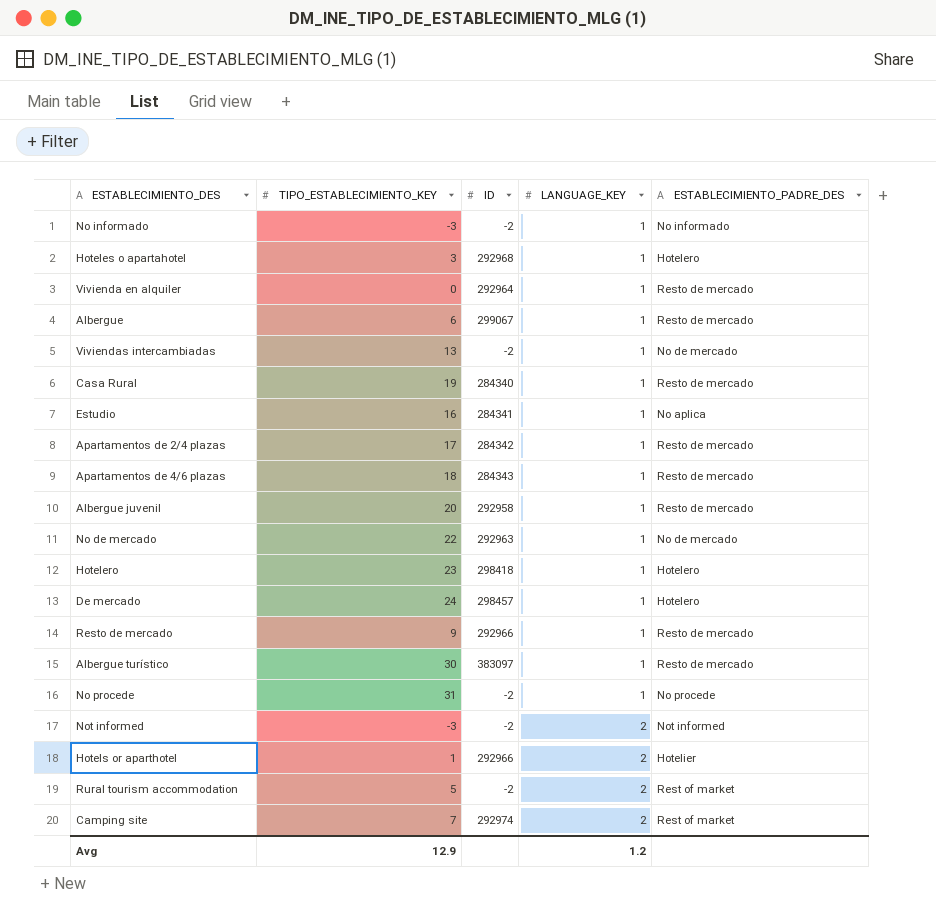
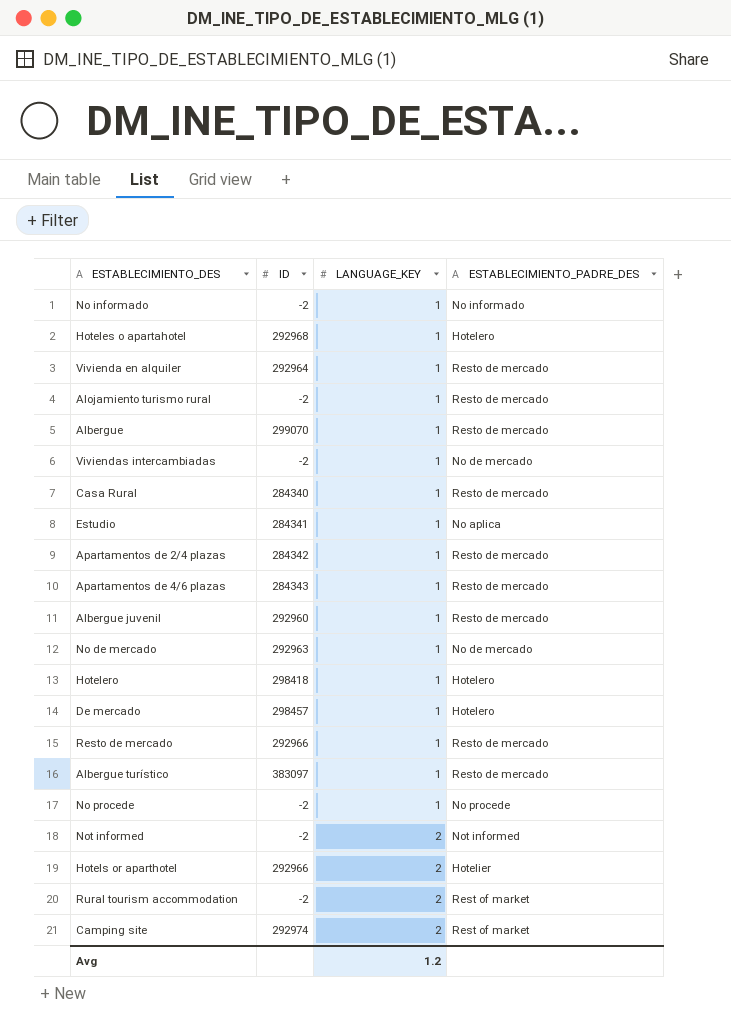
column TIPO_ESTABLECIMIENTO_KEY | position: 2 -> none
row Alojamiento turismo rural: none -> -2 | 1 | Resto de mercado
Albergue | ID: 299067 -> 299070
Albergue juvenil | ID: 292958 -> 292960

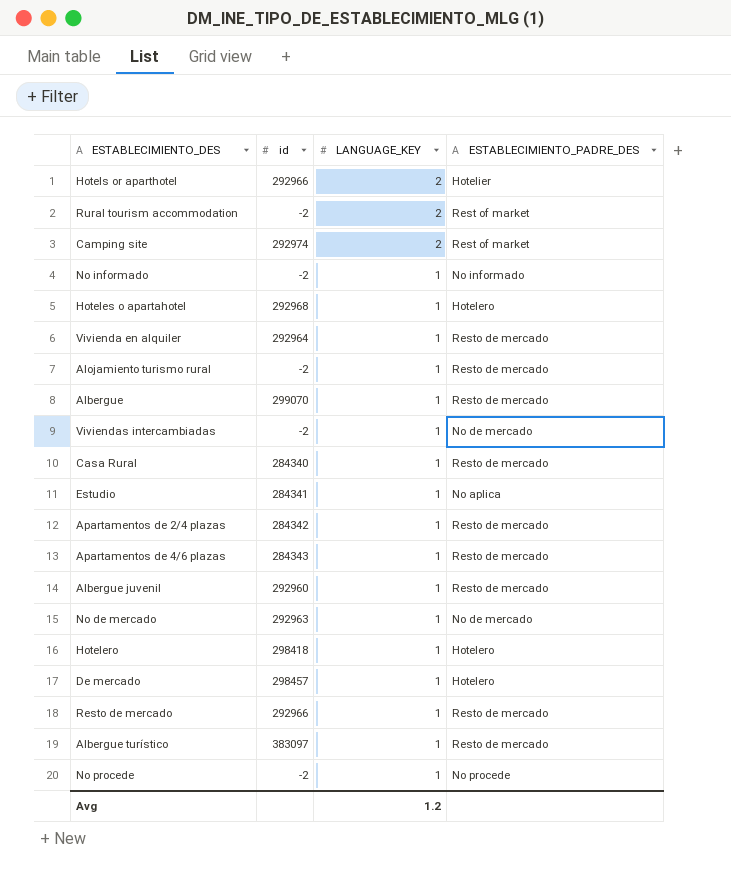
row order: LANGUAGE_KEY ascending -> LANGUAGE_KEY descending
column name: ID -> id
row Not informed: -2 | 2 | Not informed -> none

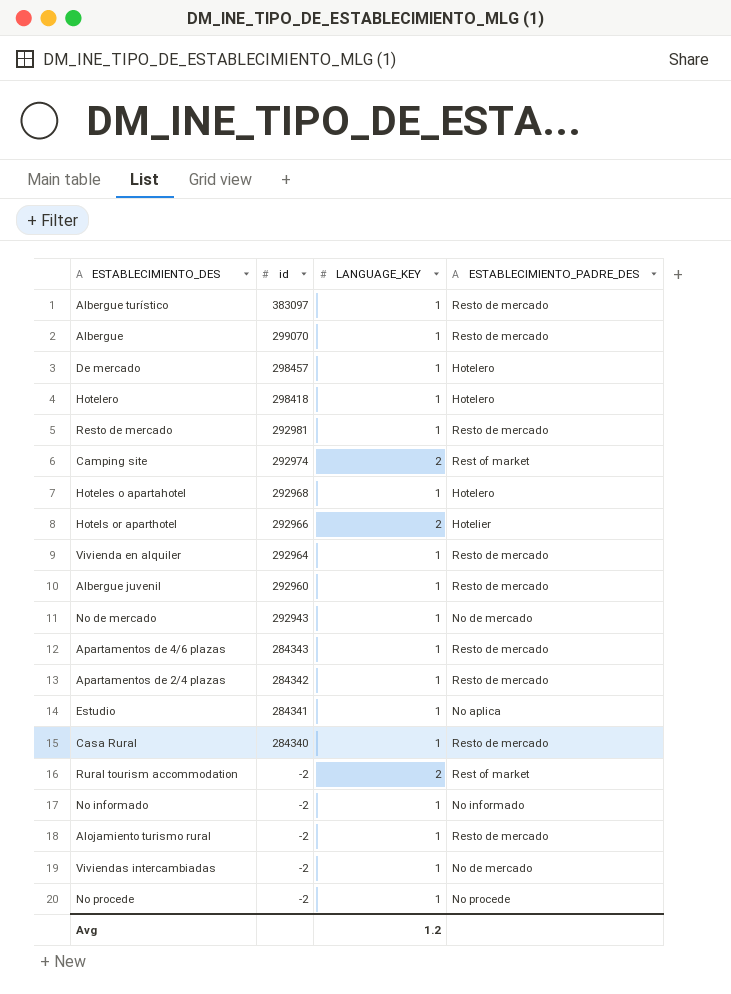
row order: LANGUAGE_KEY descending -> id descending
Resto de mercado | id: 292966 -> 292981
No de mercado | id: 292963 -> 292943

